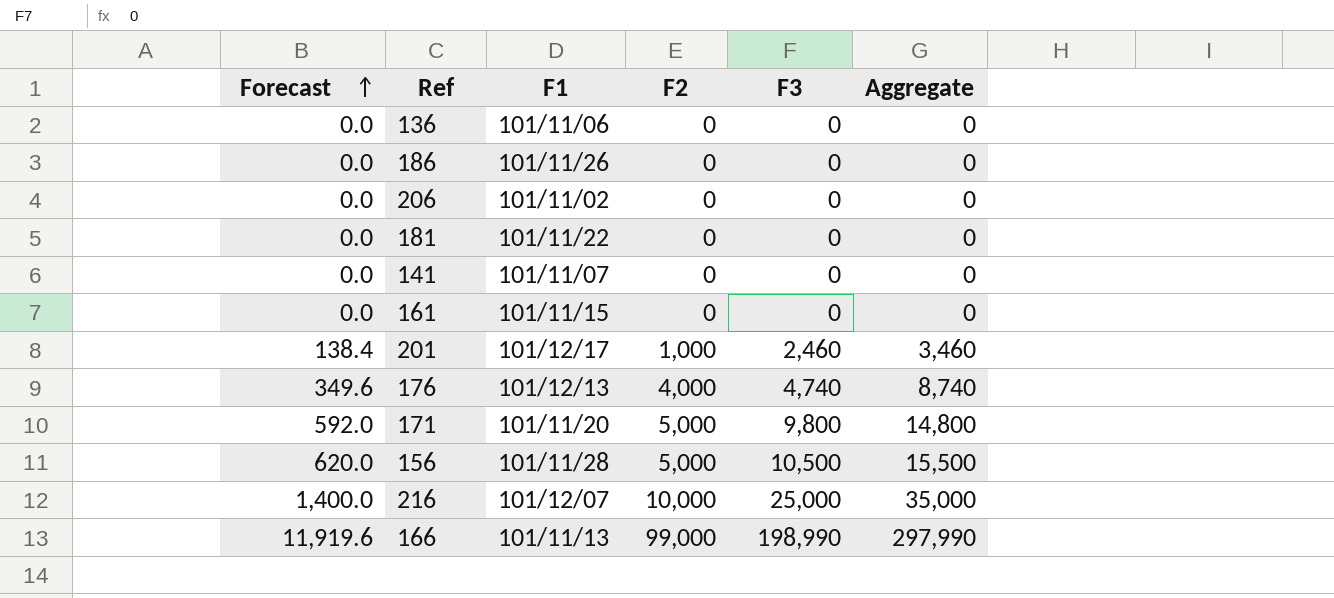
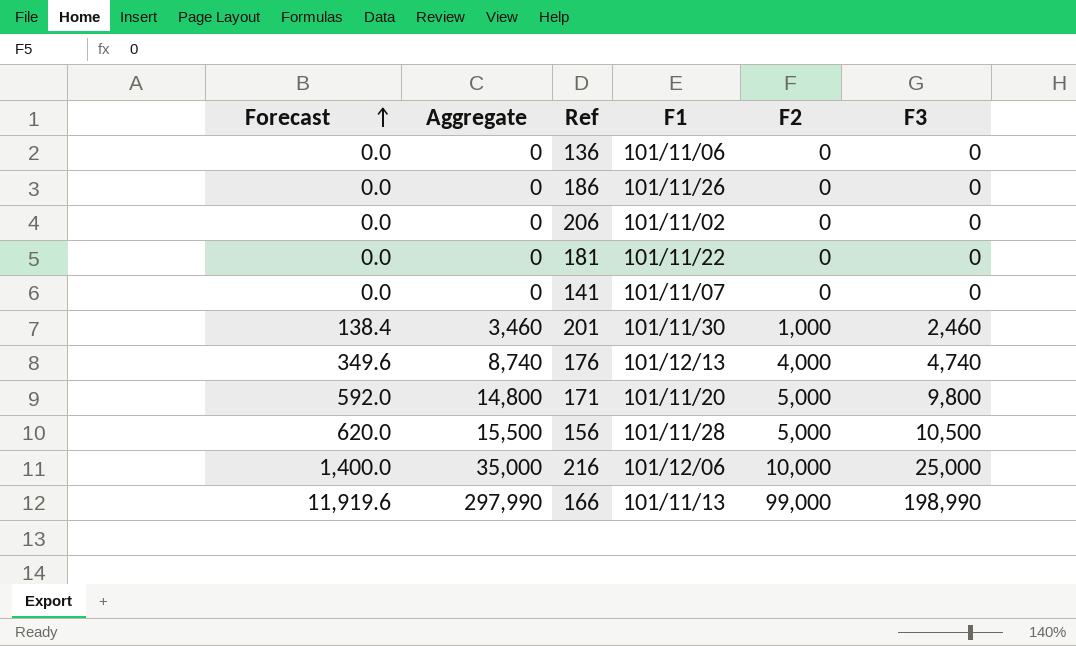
column Aggregate | position: 6 -> 2
row 161: 0.0 | 101/11/15 | 0 | 0 | 0 -> none
201 | F1: 101/12/17 -> 101/11/30
216 | F1: 101/12/07 -> 101/12/06

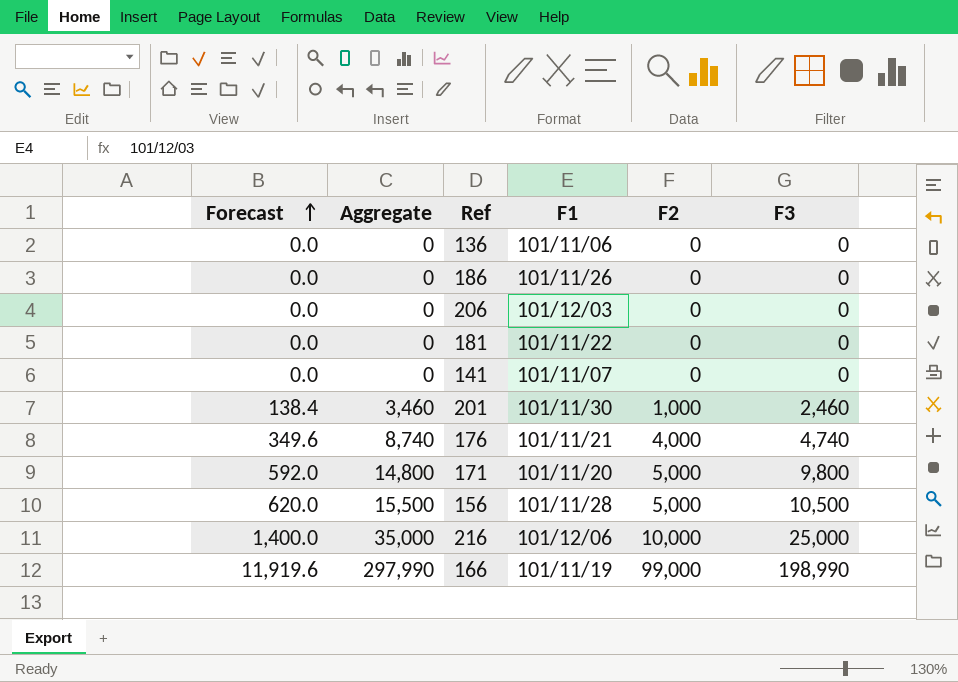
206 | F1: 101/11/02 -> 101/12/03
176 | F1: 101/12/13 -> 101/11/21
166 | F1: 101/11/13 -> 101/11/19

